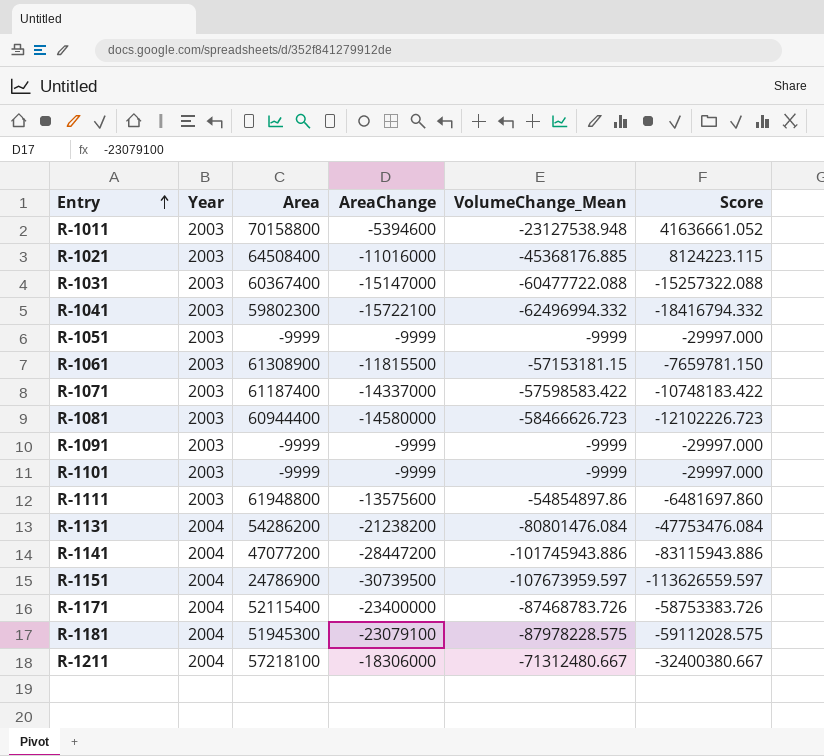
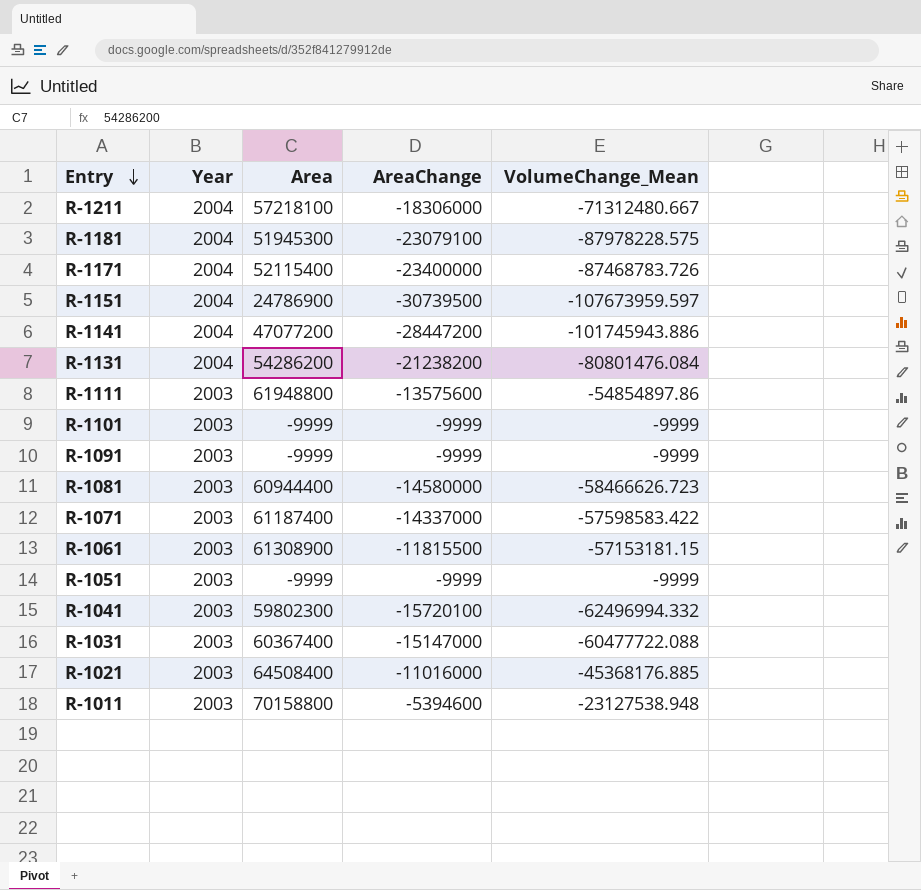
row order: Entry ascending -> Entry descending
column Score | formula: [Area] + [AreaChange] + [VolumeChange_Mean] -> none
R-1041 | AreaChange: -15722100 -> -15720100

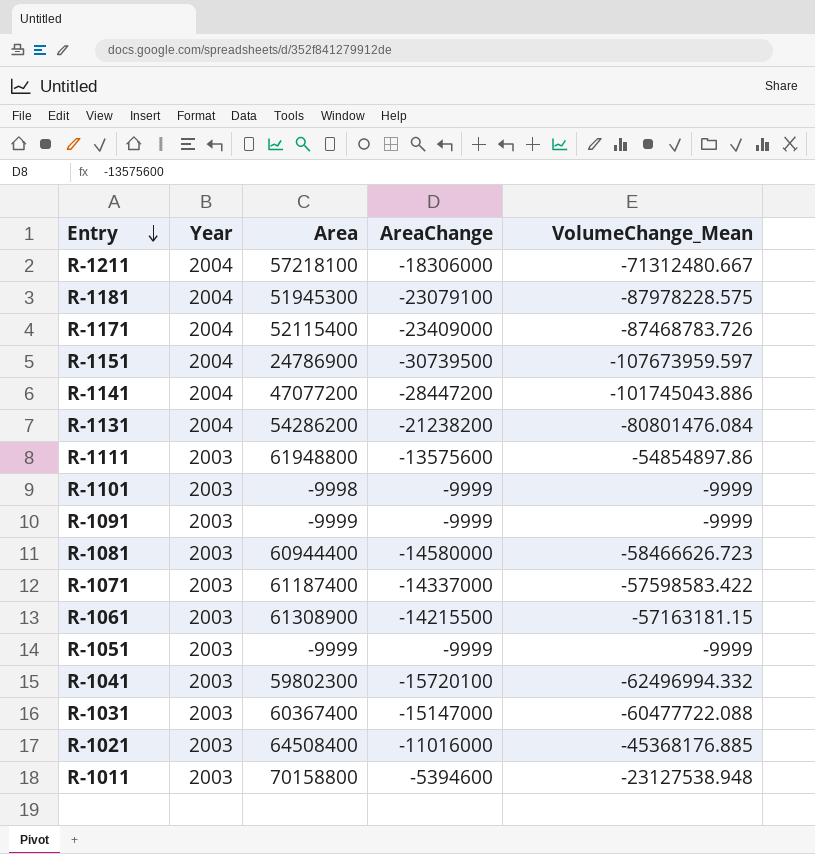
R-1171 | AreaChange: -23400000 -> -23409000
R-1141 | VolumeChange_Mean: -101745943.886 -> -101745043.886
R-1101 | Area: -9999 -> -9998
R-1061 | AreaChange: -11815500 -> -14215500
R-1061 | VolumeChange_Mean: -57153181.15 -> -57163181.15

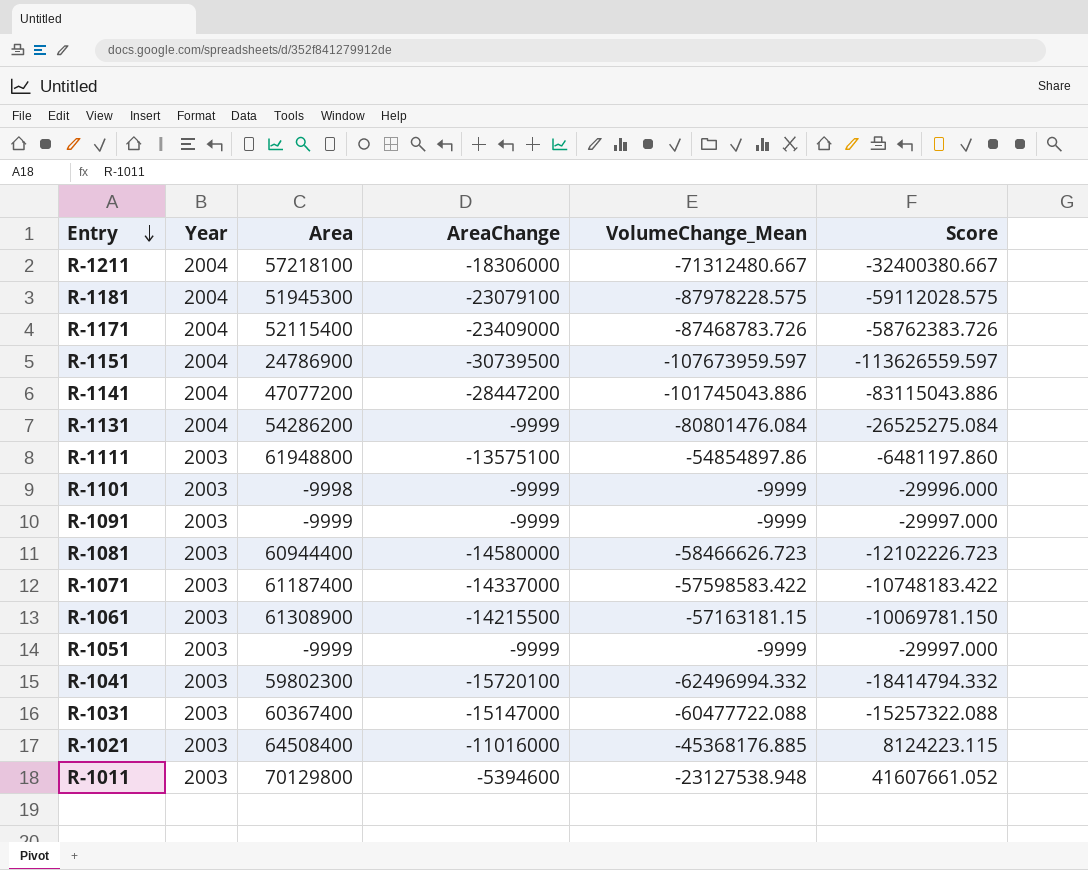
column Score | formula: none -> [Area] + [AreaChange] + [VolumeChange_Mean]
R-1131 | AreaChange: -21238200 -> -9999
R-1111 | AreaChange: -13575600 -> -13575100
R-1011 | Area: 70158800 -> 70129800

